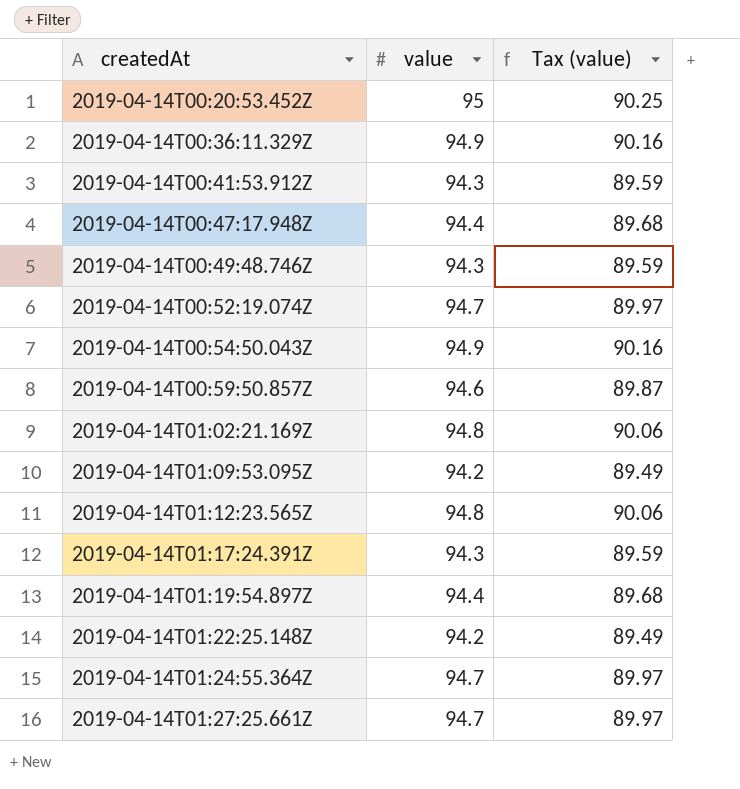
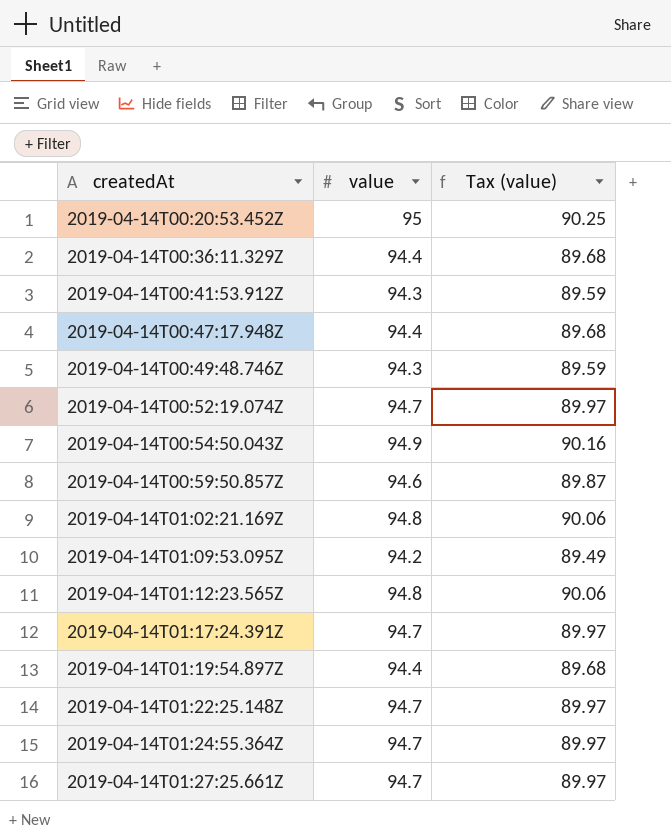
2019-04-14T00:36:11.329Z | value: 94.9 -> 94.4
2019-04-14T00:36:11.329Z | Tax (value): 90.16 -> 89.68
2019-04-14T01:17:24.391Z | value: 94.3 -> 94.7
2019-04-14T01:17:24.391Z | Tax (value): 89.59 -> 89.97
2019-04-14T01:22:25.148Z | value: 94.2 -> 94.7
2019-04-14T01:22:25.148Z | Tax (value): 89.49 -> 89.97

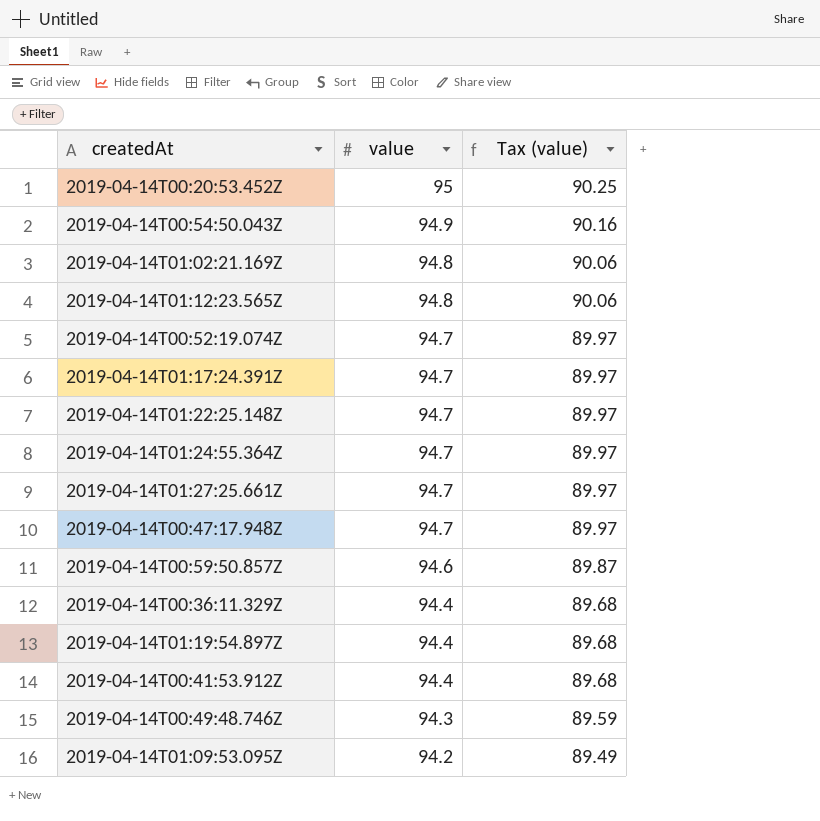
row order: createdAt ascending -> value descending
2019-04-14T00:47:17.948Z | value: 94.4 -> 94.7
2019-04-14T00:47:17.948Z | Tax (value): 89.68 -> 89.97
2019-04-14T00:41:53.912Z | value: 94.3 -> 94.4
2019-04-14T00:41:53.912Z | Tax (value): 89.59 -> 89.68

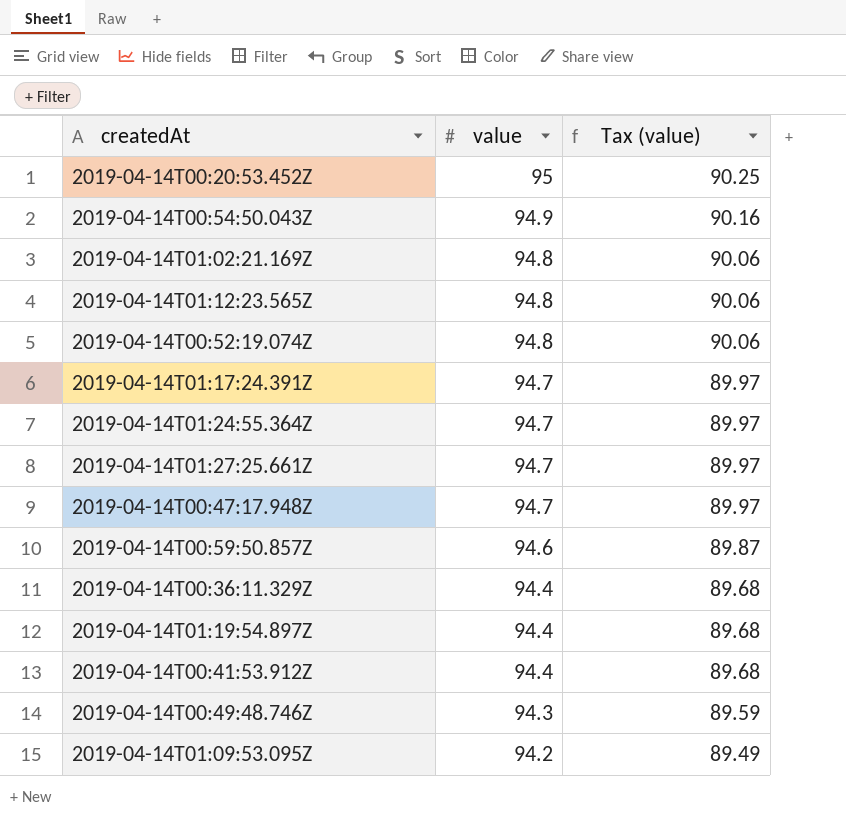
row 2019-04-14T01:22:25.148Z: 94.7 | 89.97 -> none
2019-04-14T00:52:19.074Z | value: 94.7 -> 94.8
2019-04-14T00:52:19.074Z | Tax (value): 89.97 -> 90.06

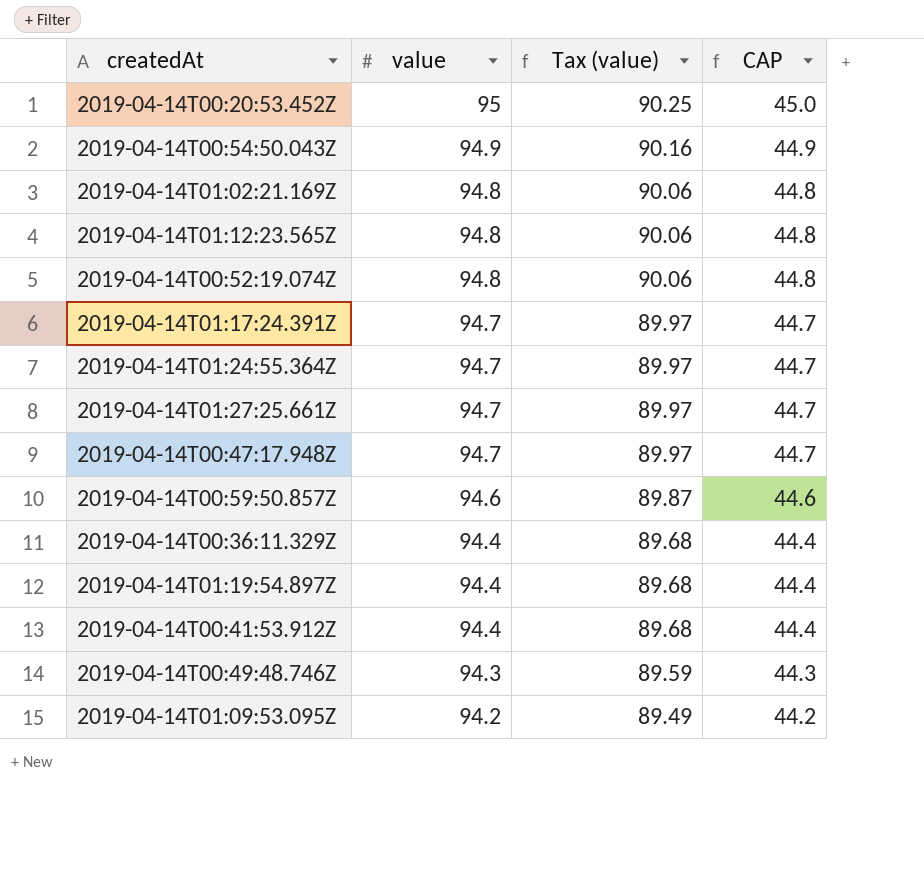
column CAP | formula: none -> [value] - 50

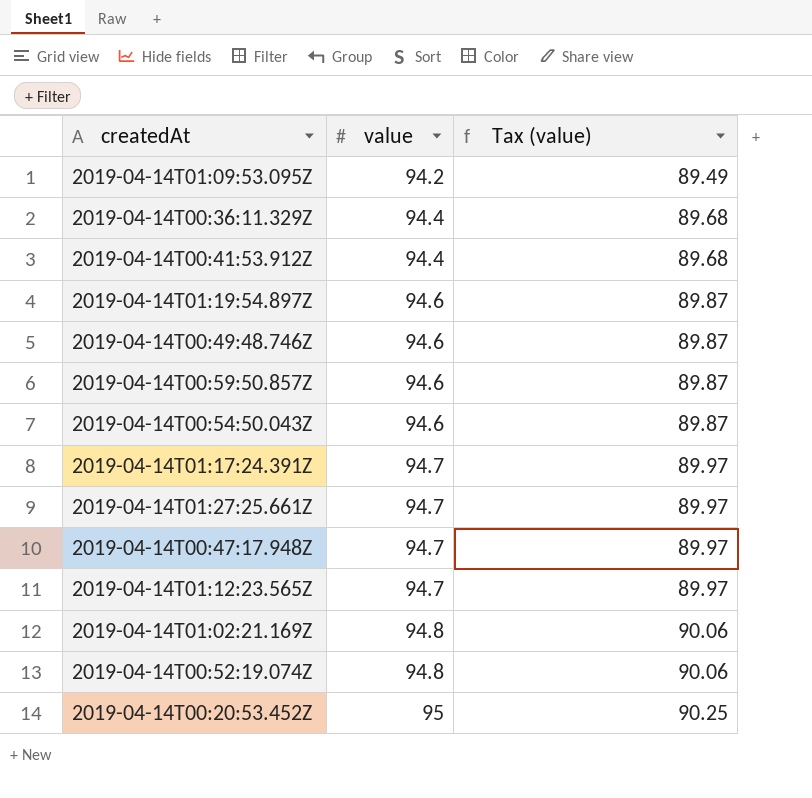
row order: value descending -> value ascending
column CAP | formula: [value] - 50 -> none
row 2019-04-14T01:24:55.364Z: 94.7 | 89.97 | 44.7 -> none
2019-04-14T01:19:54.897Z | value: 94.4 -> 94.6
2019-04-14T01:19:54.897Z | Tax (value): 89.68 -> 89.87
2019-04-14T00:49:48.746Z | value: 94.3 -> 94.6
2019-04-14T00:49:48.746Z | Tax (value): 89.59 -> 89.87
2019-04-14T00:54:50.043Z | value: 94.9 -> 94.6
2019-04-14T00:54:50.043Z | Tax (value): 90.16 -> 89.87
2019-04-14T01:12:23.565Z | value: 94.8 -> 94.7
2019-04-14T01:12:23.565Z | Tax (value): 90.06 -> 89.97

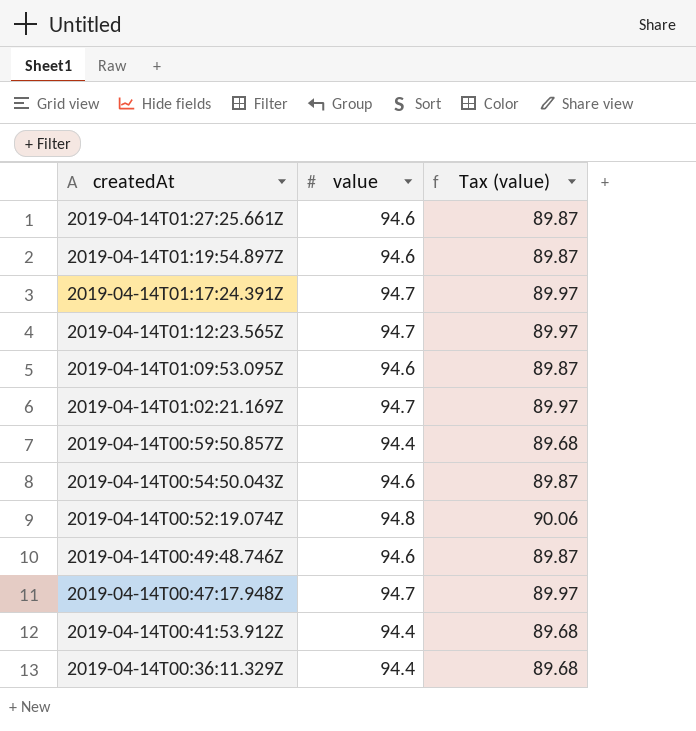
row order: value ascending -> createdAt descending
row 2019-04-14T00:20:53.452Z: 95 | 90.25 -> none
2019-04-14T01:27:25.661Z | value: 94.7 -> 94.6
2019-04-14T01:27:25.661Z | Tax (value): 89.97 -> 89.87
2019-04-14T01:09:53.095Z | value: 94.2 -> 94.6
2019-04-14T01:09:53.095Z | Tax (value): 89.49 -> 89.87
2019-04-14T01:02:21.169Z | value: 94.8 -> 94.7
2019-04-14T01:02:21.169Z | Tax (value): 90.06 -> 89.97
2019-04-14T00:59:50.857Z | value: 94.6 -> 94.4
2019-04-14T00:59:50.857Z | Tax (value): 89.87 -> 89.68

